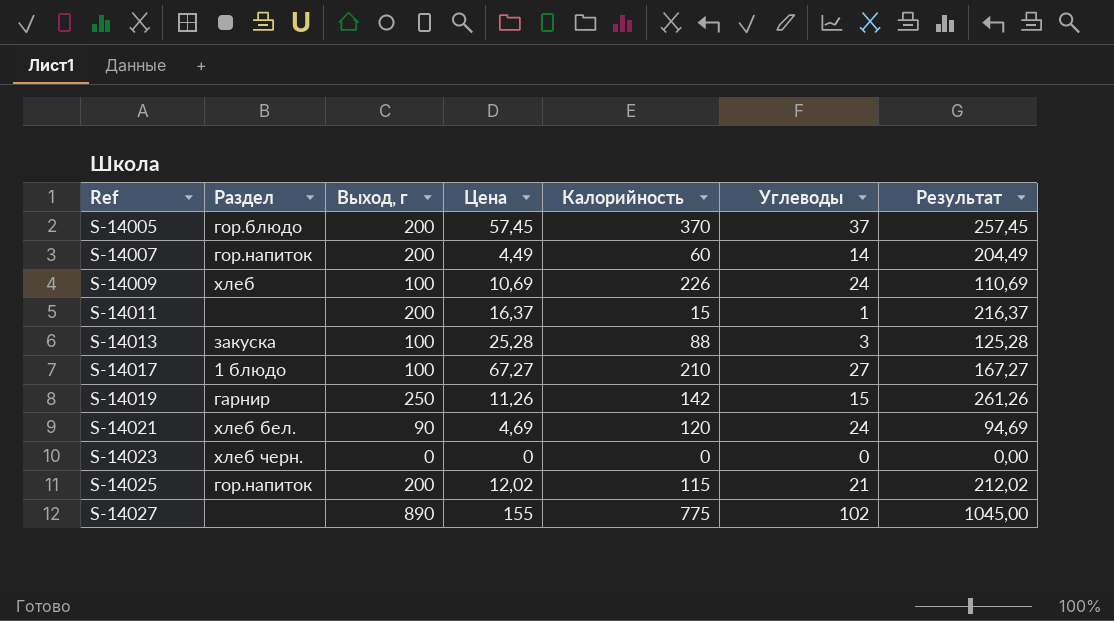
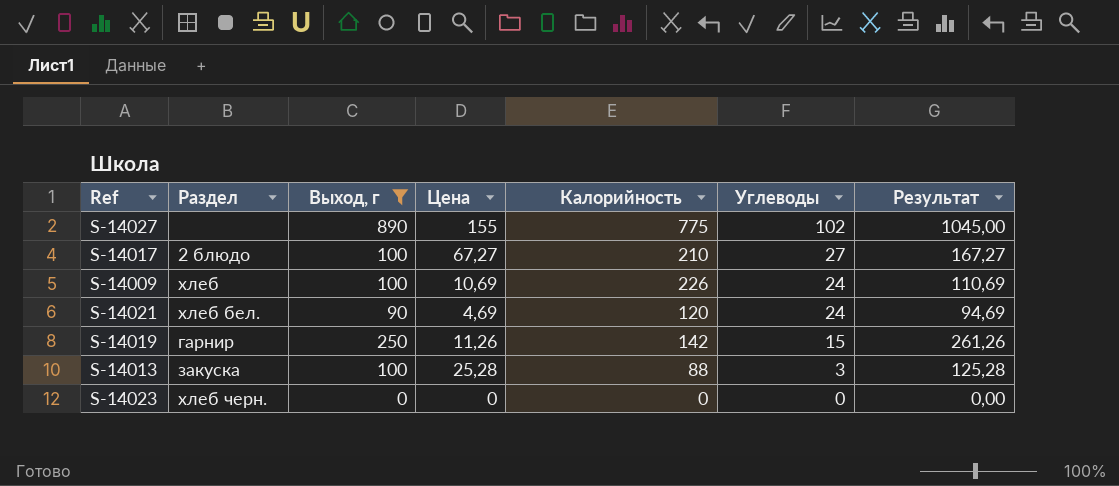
filter: none -> Выход, г != 200
row order: Ref ascending -> Углеводы descending
S-14017 | Раздел: 1 блюдо -> 2 блюдо

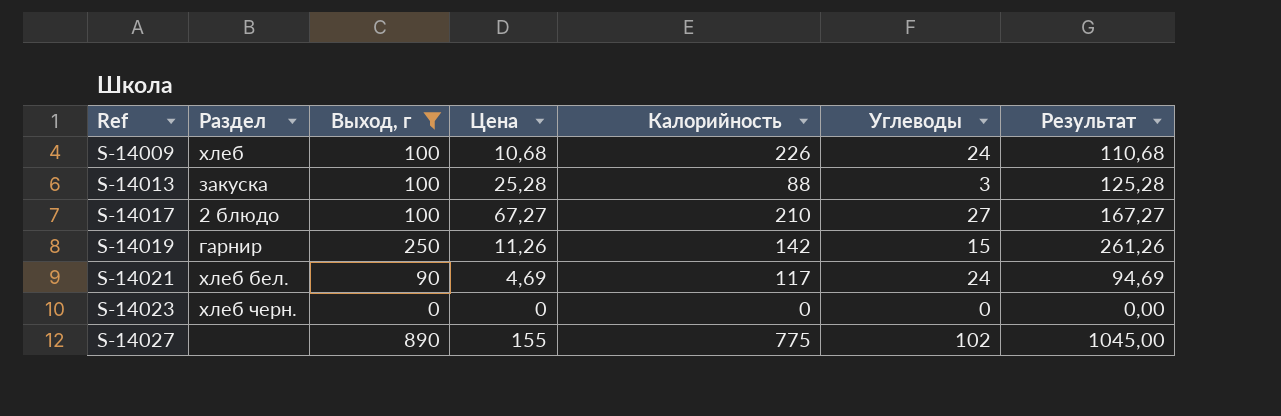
row order: Углеводы descending -> Ref ascending
S-14009 | Цена: 10,69 -> 10,68
S-14009 | Результат: 110,69 -> 110,68
S-14021 | Калорийность: 120 -> 117

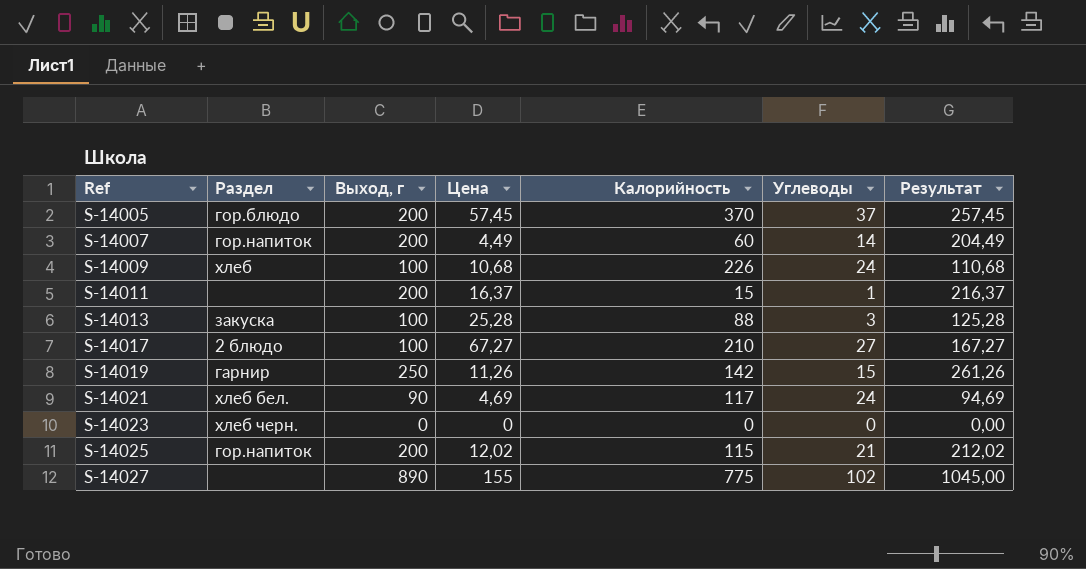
filter: Выход, г != 200 -> none

